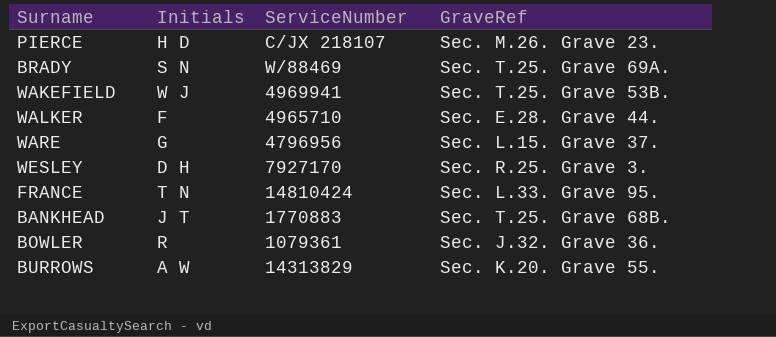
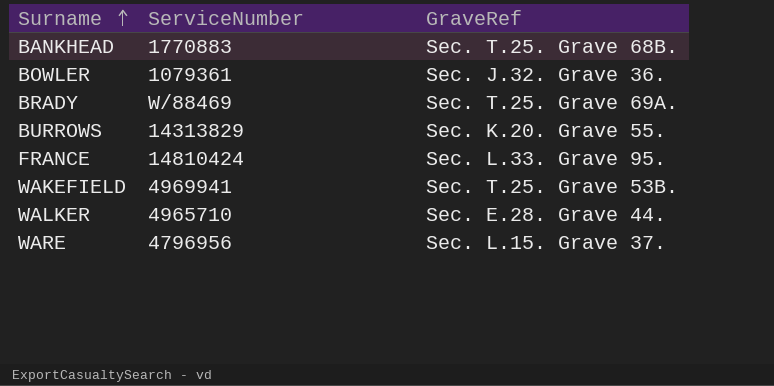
row order: none -> Surname ascending
column Initials | position: 2 -> none
row PIERCE: H D | C/JX 218107 | Sec. M.26. Grave 23. -> none
row WESLEY: D H | 7927170 | Sec. R.25. Grave 3. -> none

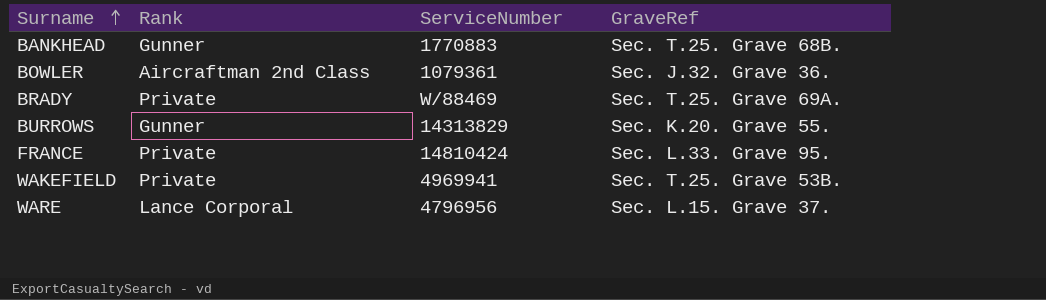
column Rank | position: none -> 2
row WALKER: 4965710 | Sec. E.28. Grave 44. -> none

